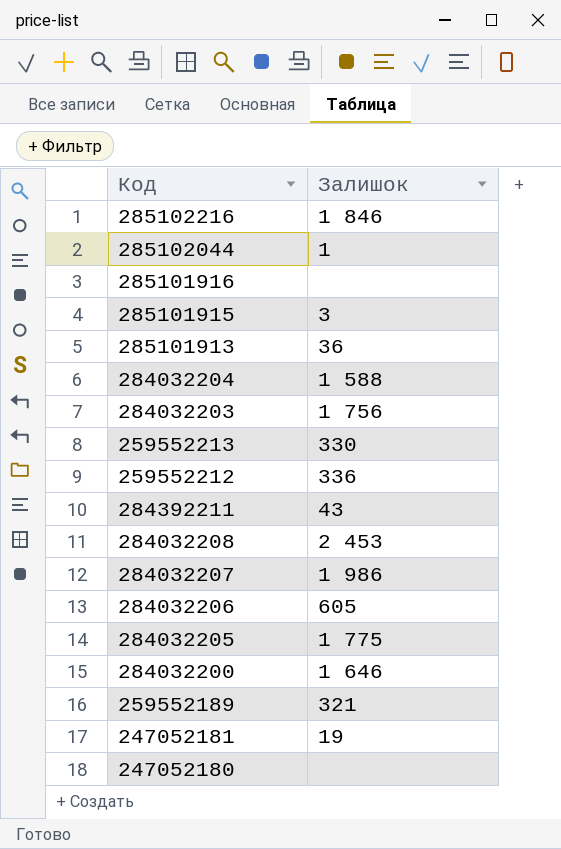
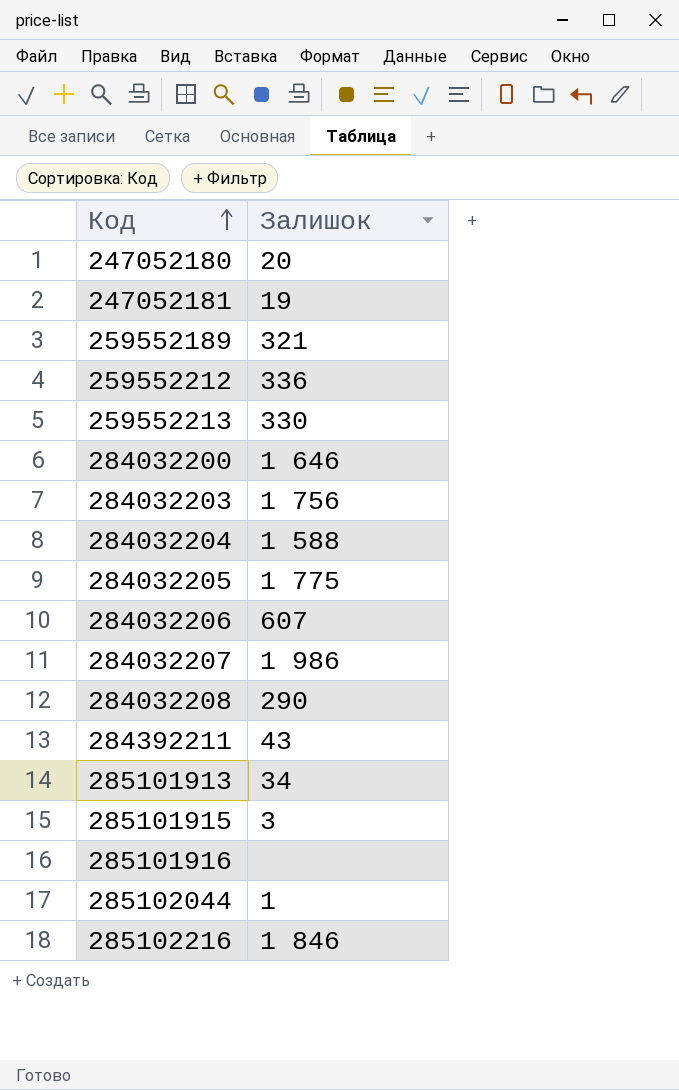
row order: none -> Код ascending
247052180 | Залишок: none -> 20
284032206 | Залишок: 605 -> 607
284032208 | Залишок: 2 453 -> 290
285101913 | Залишок: 36 -> 34

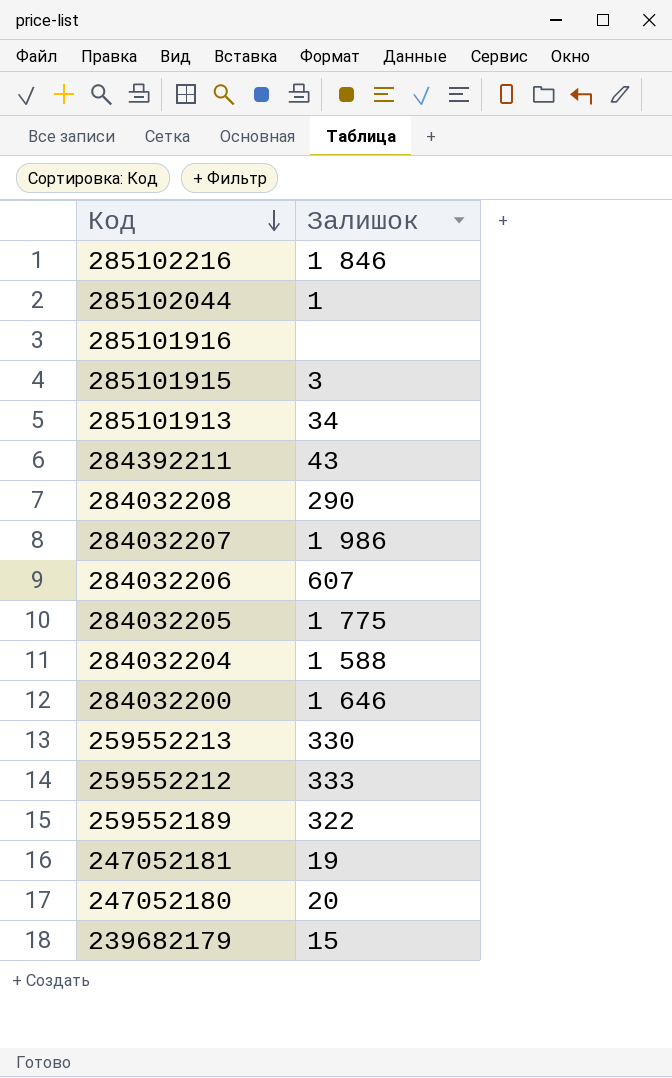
row order: Код ascending -> Код descending
row 284032203: 1 756 -> none
259552212 | Залишок: 336 -> 333
259552189 | Залишок: 321 -> 322
row 239682179: none -> 15

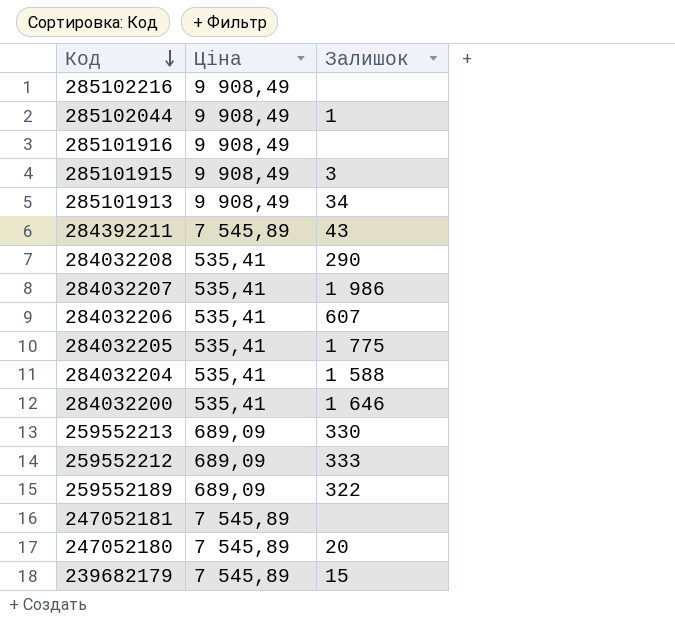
column Ціна | position: none -> 2
285102216 | Залишок: 1 846 -> none
247052181 | Залишок: 19 -> none

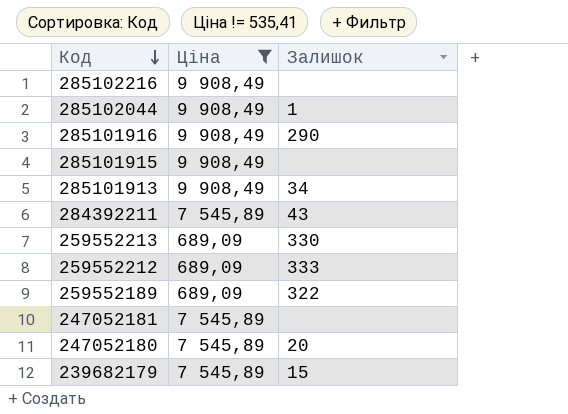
filter: none -> Ціна != 535,41
285101916 | Залишок: none -> 290
285101915 | Залишок: 3 -> none

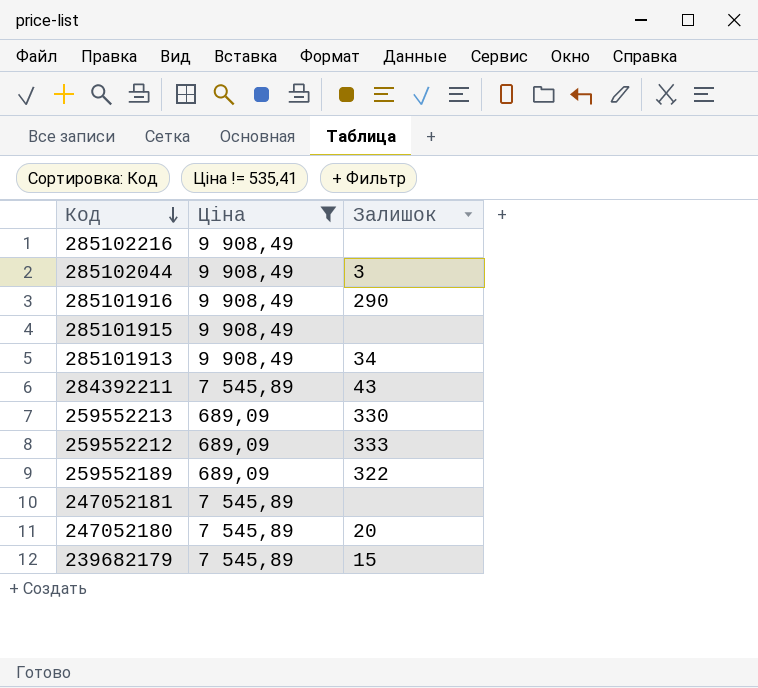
285102044 | Залишок: 1 -> 3

